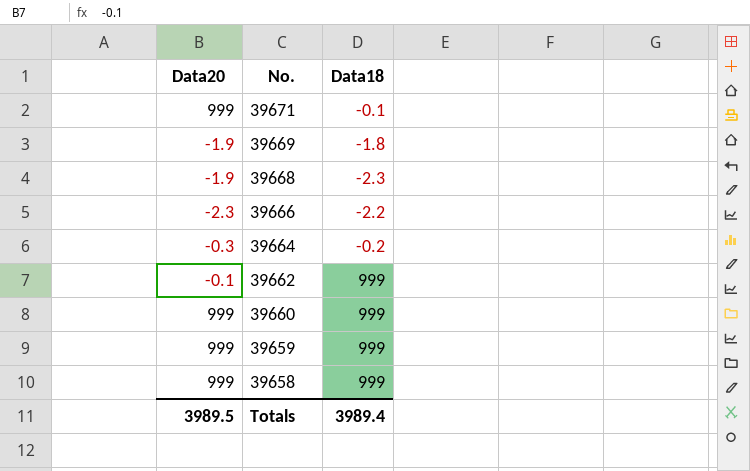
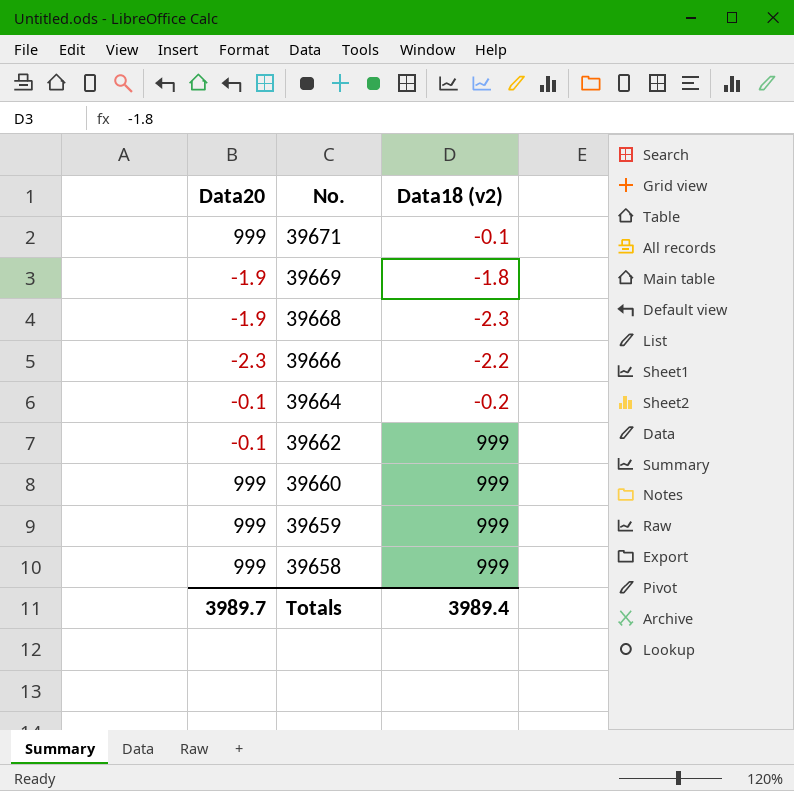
column name: Data18 -> Data18 (v2)
39664 | Data20: -0.3 -> -0.1
Totals | Data20: 3989.5 -> 3989.7

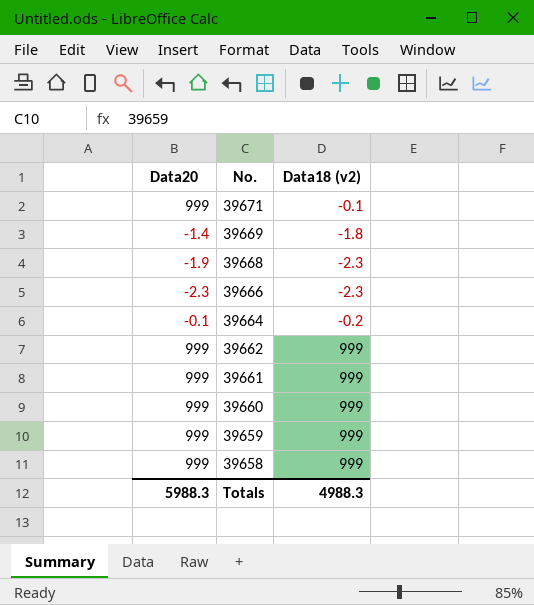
39669 | Data20: -1.9 -> -1.4
39666 | Data18 (v2): -2.2 -> -2.3
39662 | Data20: -0.1 -> 999
row 39661: none -> 999 | 999
Totals | Data20: 3989.7 -> 5988.3
Totals | Data18 (v2): 3989.4 -> 4988.3

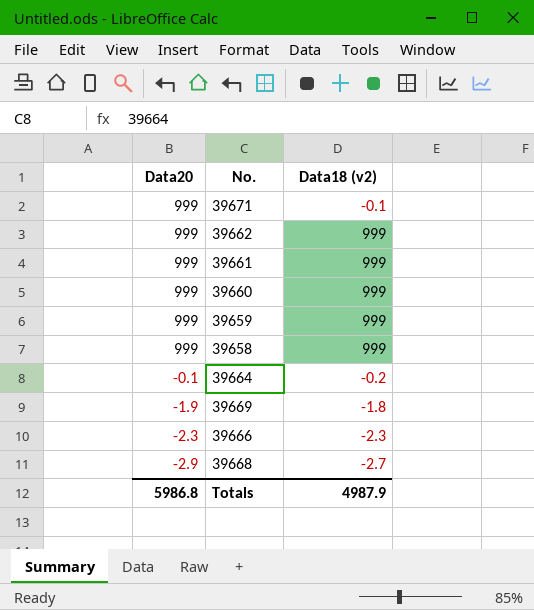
row order: No. descending -> Data20 descending
39669 | Data20: -1.4 -> -1.9
39668 | Data20: -1.9 -> -2.9
39668 | Data18 (v2): -2.3 -> -2.7
Totals | Data20: 5988.3 -> 5986.8
Totals | Data18 (v2): 4988.3 -> 4987.9

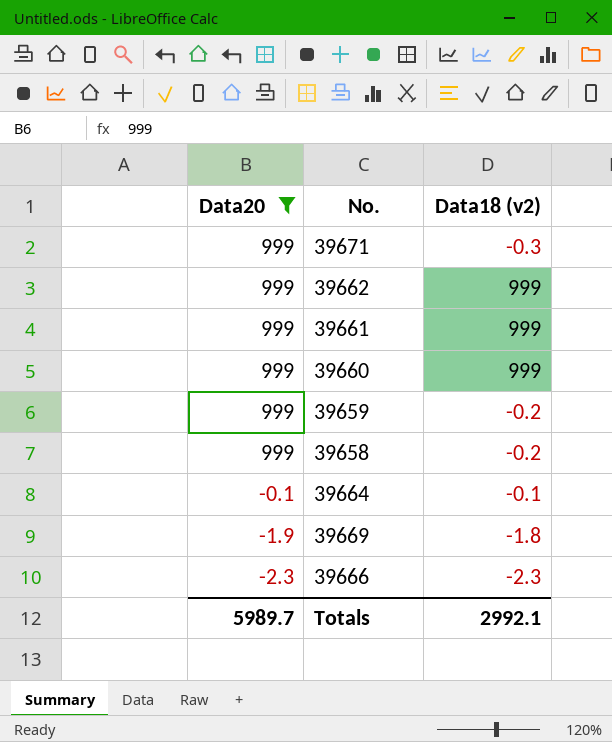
filter: none -> Data20 != -2.9
39671 | Data18 (v2): -0.1 -> -0.3
39659 | Data18 (v2): 999 -> -0.2
39658 | Data18 (v2): 999 -> -0.2
39664 | Data18 (v2): -0.2 -> -0.1
Totals | Data20: 5986.8 -> 5989.7
Totals | Data18 (v2): 4987.9 -> 2992.1

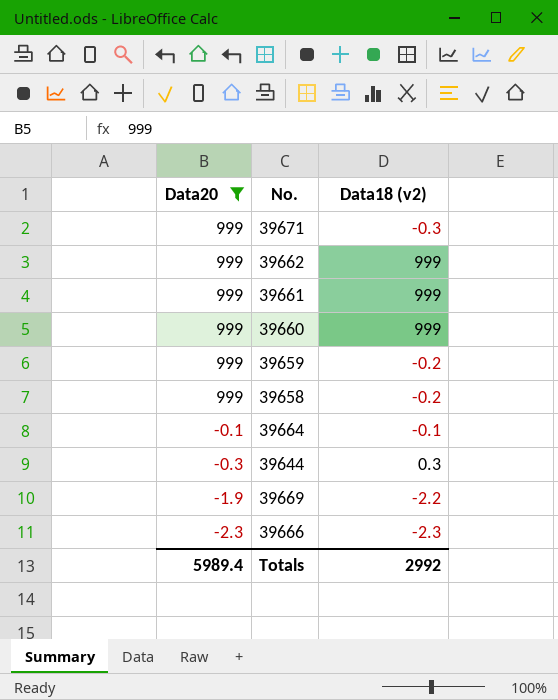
row 39644: none -> -0.3 | 0.3
39669 | Data18 (v2): -1.8 -> -2.2
Totals | Data20: 5989.7 -> 5989.4
Totals | Data18 (v2): 2992.1 -> 2992

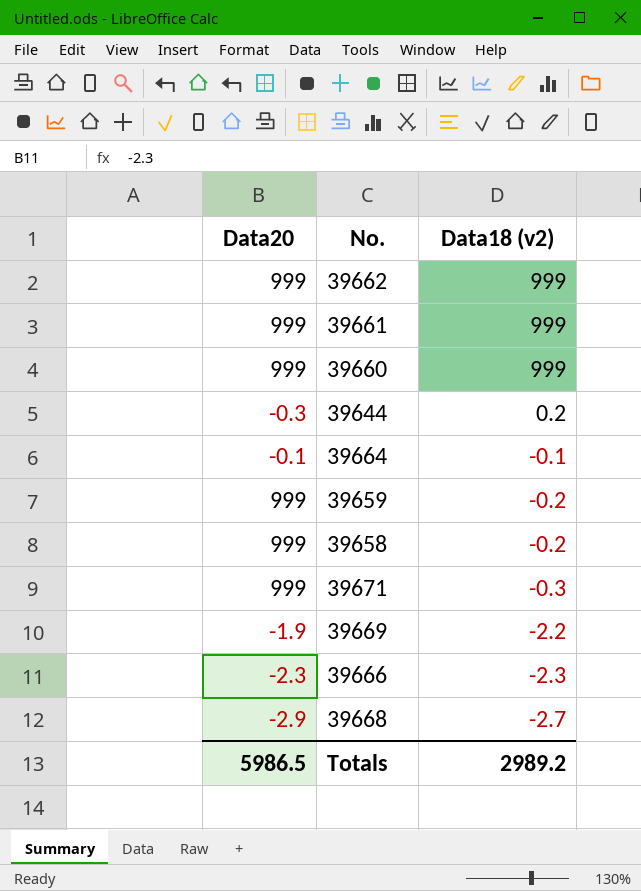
filter: Data20 != -2.9 -> none
row order: Data20 descending -> Data18 (v2) descending
39644 | Data18 (v2): 0.3 -> 0.2
Totals | Data20: 5989.4 -> 5986.5
Totals | Data18 (v2): 2992 -> 2989.2

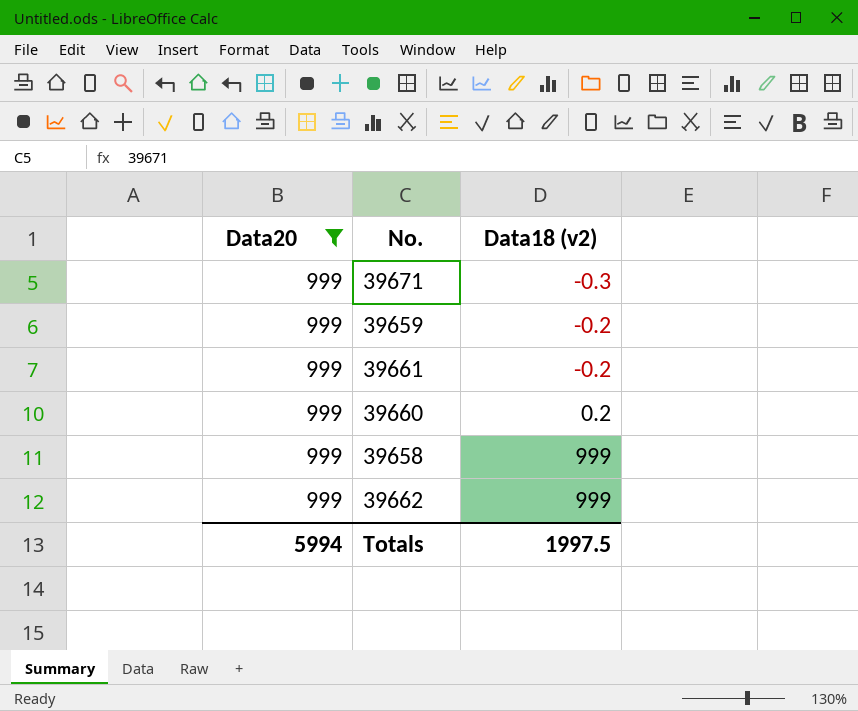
filter: none -> Data20 = 999
row order: Data18 (v2) descending -> Data18 (v2) ascending
39661 | Data18 (v2): 999 -> -0.2
39660 | Data18 (v2): 999 -> 0.2
39658 | Data18 (v2): -0.2 -> 999
Totals | Data20: 5986.5 -> 5994
Totals | Data18 (v2): 2989.2 -> 1997.5

